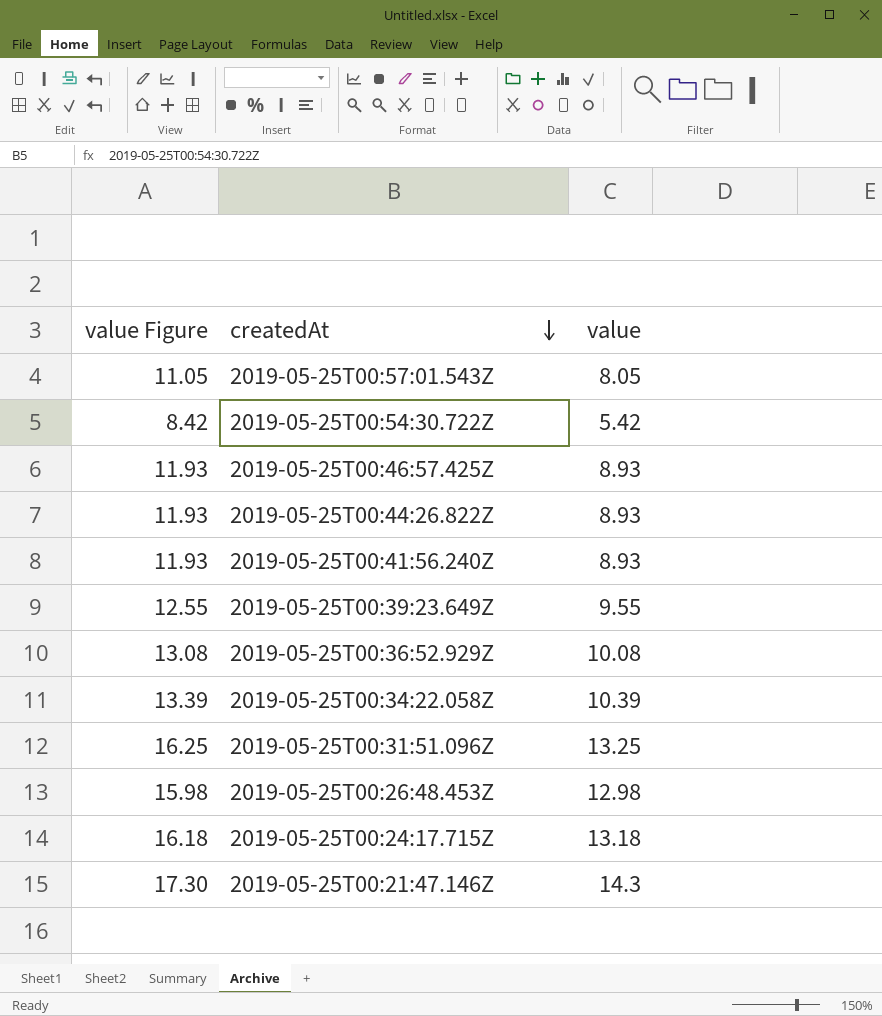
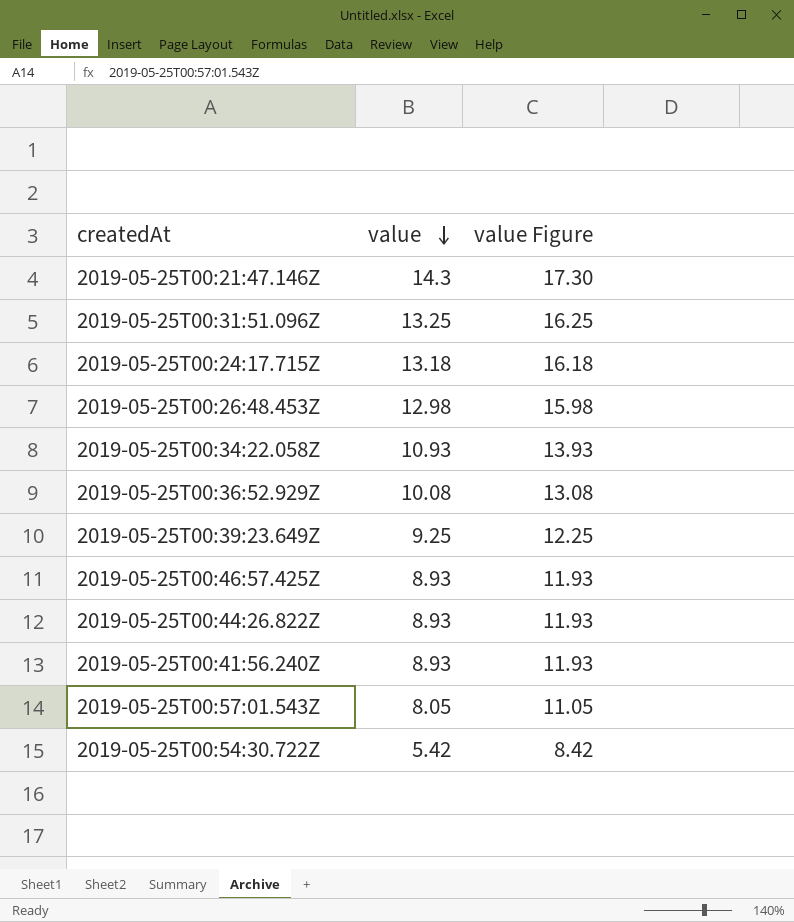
row order: createdAt descending -> value descending
column value Figure | position: 1 -> 3
2019-05-25T00:34:22.058Z | value: 10.39 -> 10.93
2019-05-25T00:34:22.058Z | value Figure: 13.39 -> 13.93
2019-05-25T00:39:23.649Z | value: 9.55 -> 9.25
2019-05-25T00:39:23.649Z | value Figure: 12.55 -> 12.25

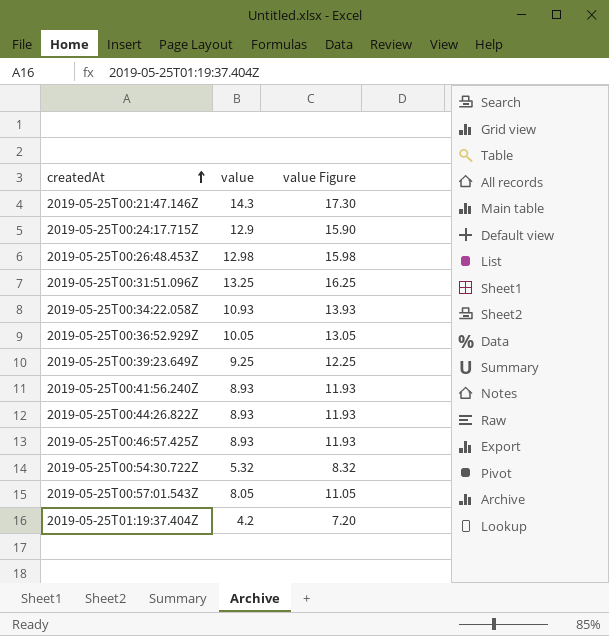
row order: value descending -> createdAt ascending
2019-05-25T00:24:17.715Z | value: 13.18 -> 12.9
2019-05-25T00:24:17.715Z | value Figure: 16.18 -> 15.90
2019-05-25T00:36:52.929Z | value: 10.08 -> 10.05
2019-05-25T00:36:52.929Z | value Figure: 13.08 -> 13.05
2019-05-25T00:54:30.722Z | value: 5.42 -> 5.32
2019-05-25T00:54:30.722Z | value Figure: 8.42 -> 8.32
row 2019-05-25T01:19:37.404Z: none -> 4.2 | 7.20

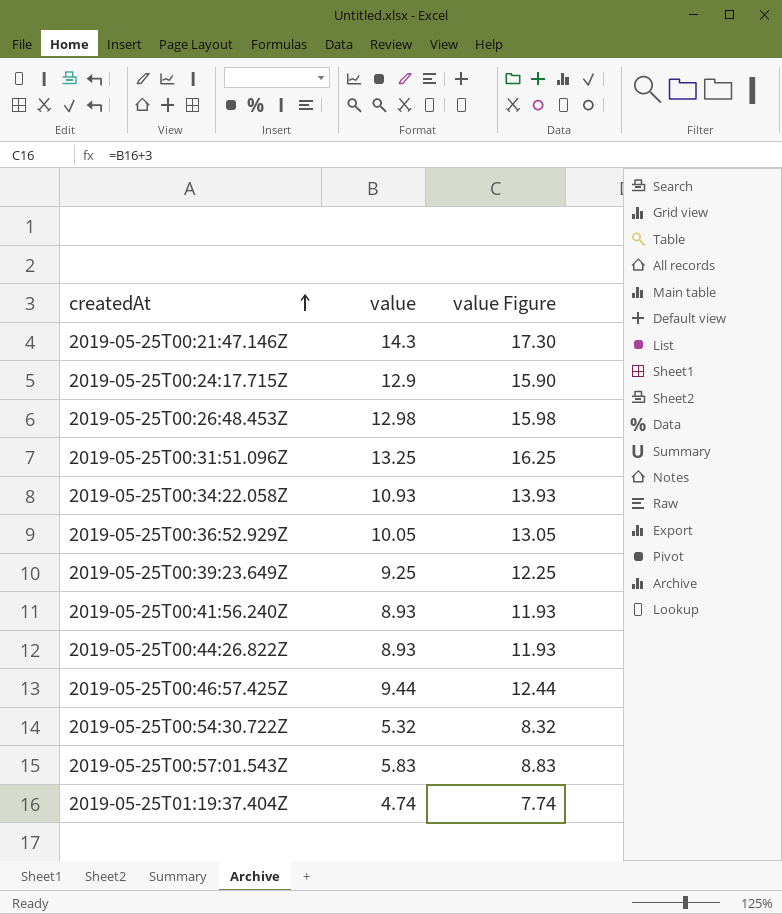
2019-05-25T00:46:57.425Z | value: 8.93 -> 9.44
2019-05-25T00:46:57.425Z | value Figure: 11.93 -> 12.44
2019-05-25T00:57:01.543Z | value: 8.05 -> 5.83
2019-05-25T00:57:01.543Z | value Figure: 11.05 -> 8.83
2019-05-25T01:19:37.404Z | value: 4.2 -> 4.74
2019-05-25T01:19:37.404Z | value Figure: 7.20 -> 7.74

